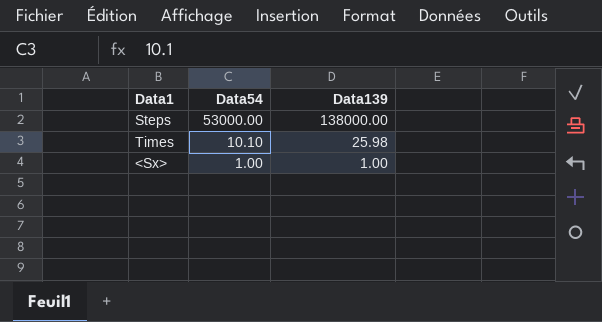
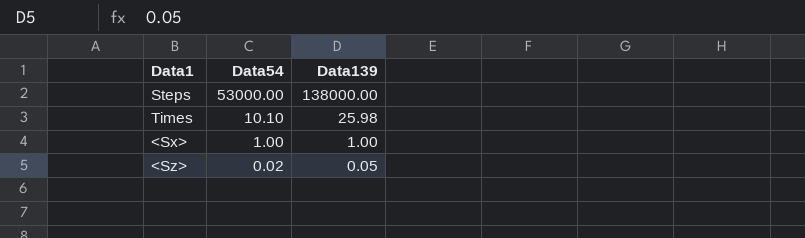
row <Sz>: none -> 0.02 | 0.05

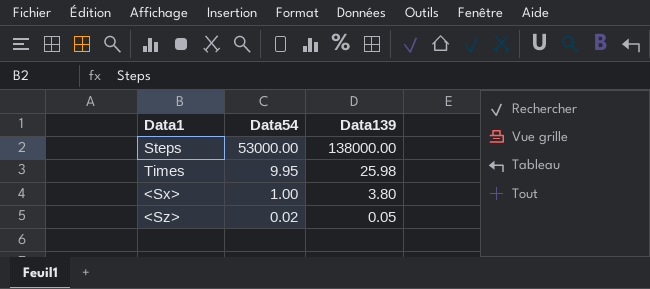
Times | Data54: 10.10 -> 9.95
<Sx> | Data139: 1.00 -> 3.80

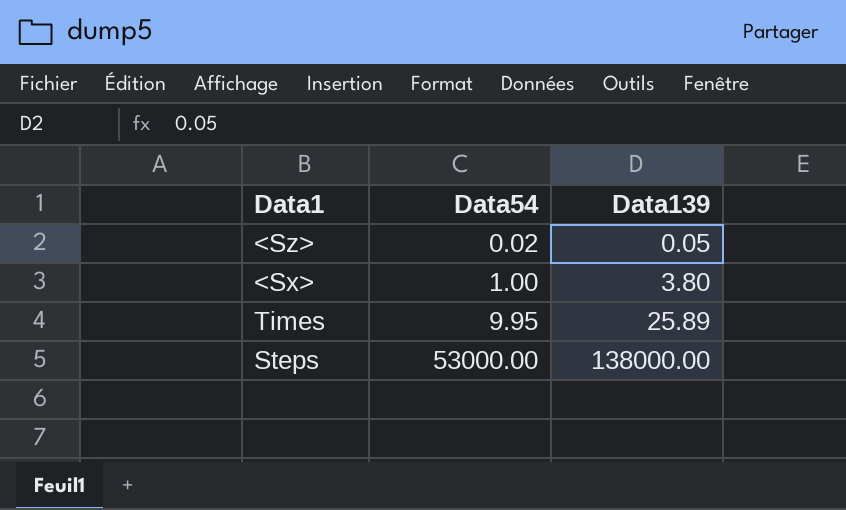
row order: Data54 descending -> Data54 ascending
Times | Data139: 25.98 -> 25.89

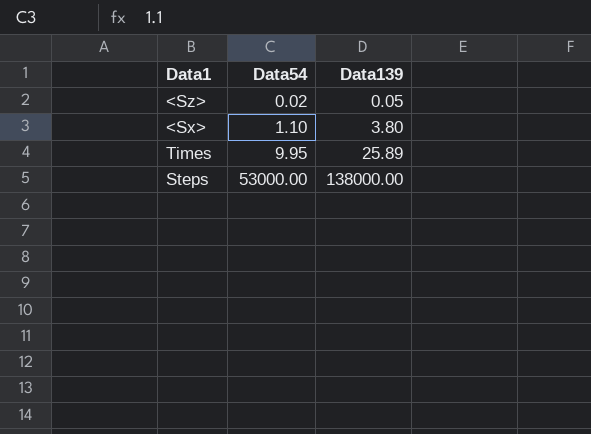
<Sx> | Data54: 1.00 -> 1.10

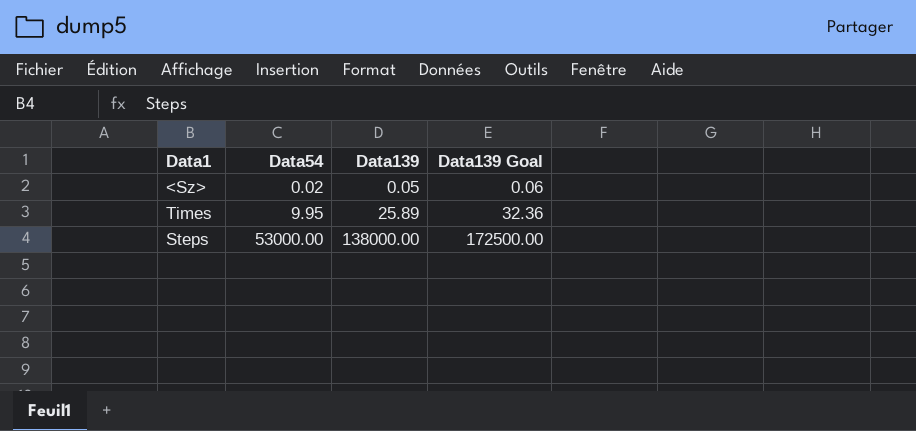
column Data139 Goal | formula: none -> [Data139] * 1.25
row <Sx>: 1.10 | 3.80 -> none

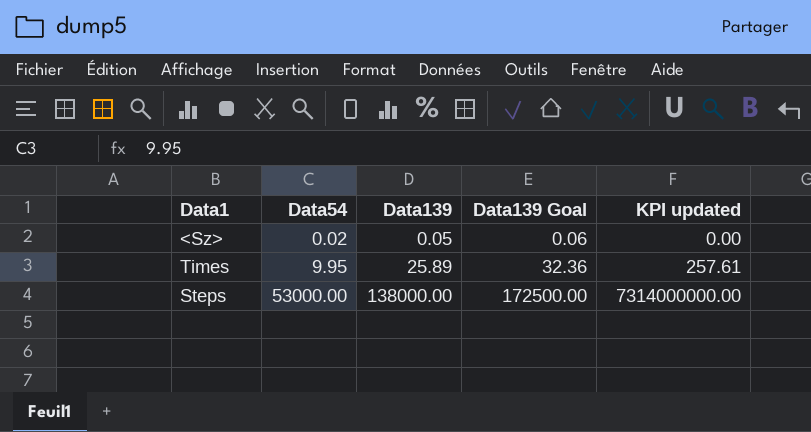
column KPI updated | formula: none -> [Data54] * [Data139]

